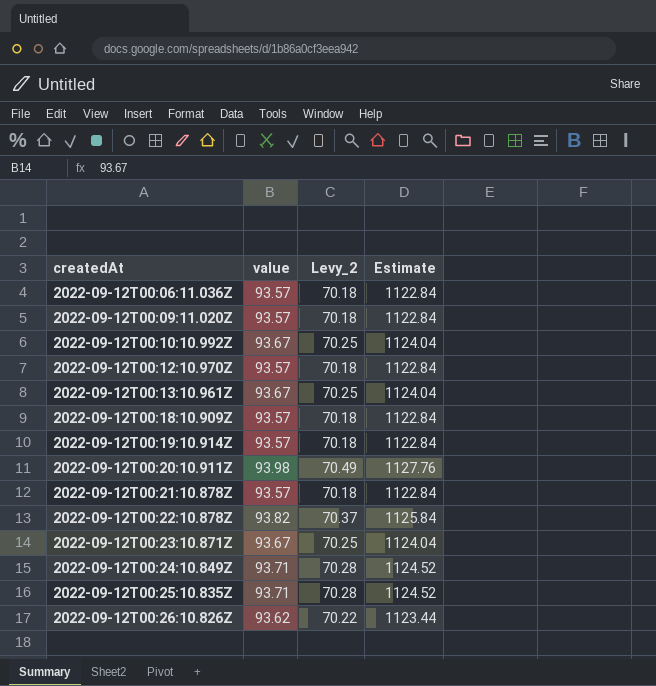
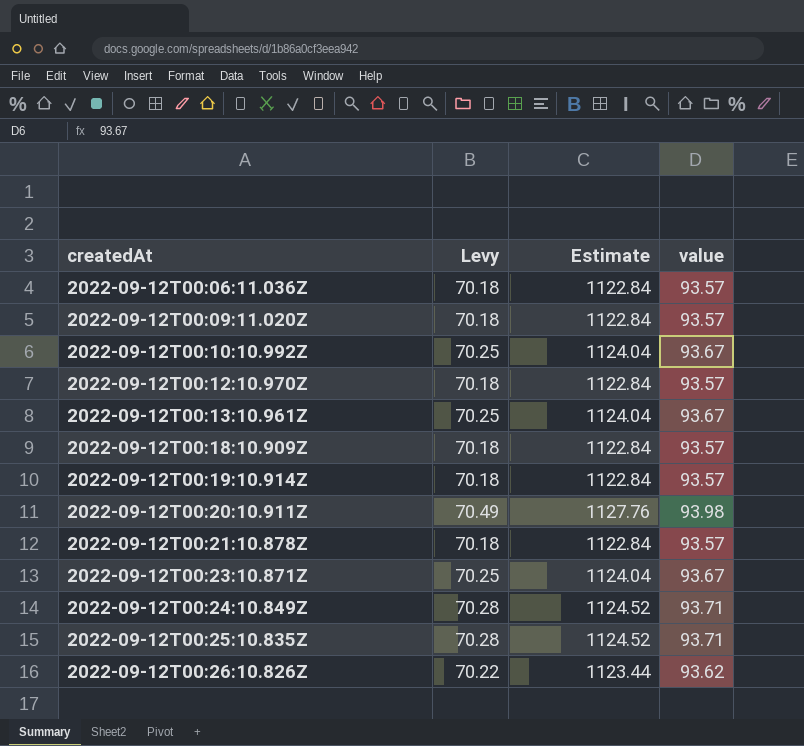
column name: Levy_2 -> Levy
column value | position: 2 -> 4
row 2022-09-12T00:22:10.878Z: 93.82 | 70.37 | 1125.84 -> none

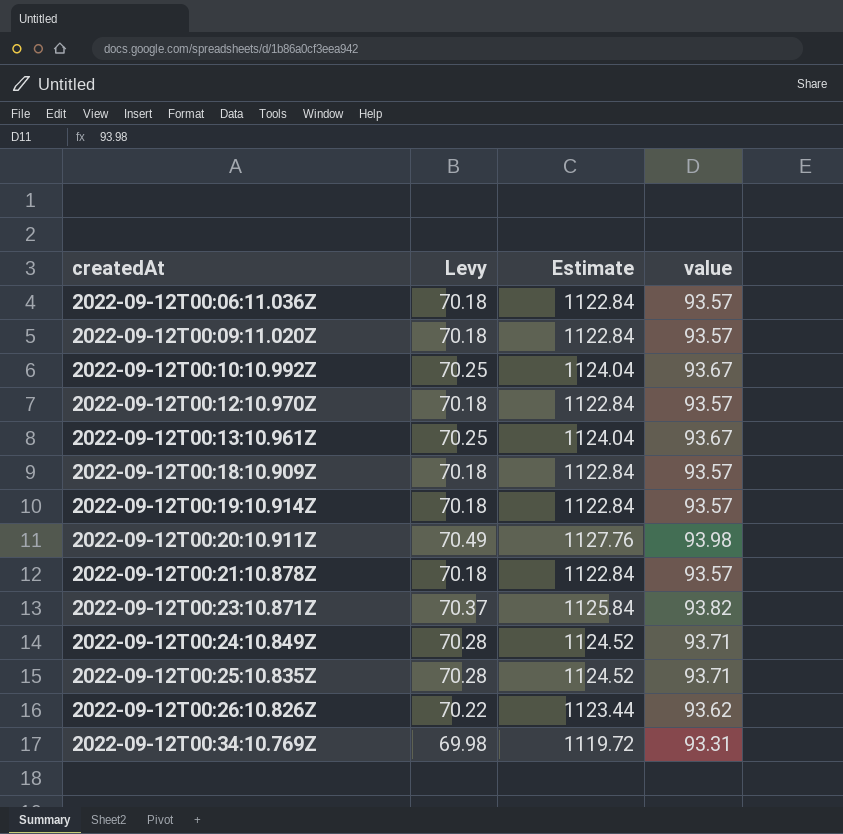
2022-09-12T00:23:10.871Z | Levy: 70.25 -> 70.37
2022-09-12T00:23:10.871Z | Estimate: 1124.04 -> 1125.84
2022-09-12T00:23:10.871Z | value: 93.67 -> 93.82
row 2022-09-12T00:34:10.769Z: none -> 69.98 | 1119.72 | 93.31

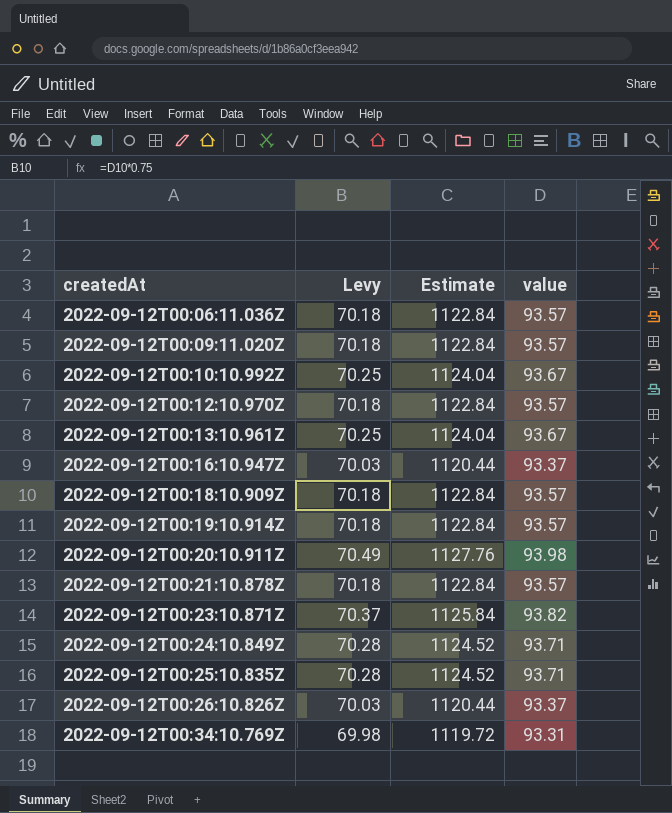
row 2022-09-12T00:16:10.947Z: none -> 70.03 | 1120.44 | 93.37
2022-09-12T00:26:10.826Z | Levy: 70.22 -> 70.03
2022-09-12T00:26:10.826Z | Estimate: 1123.44 -> 1120.44
2022-09-12T00:26:10.826Z | value: 93.62 -> 93.37

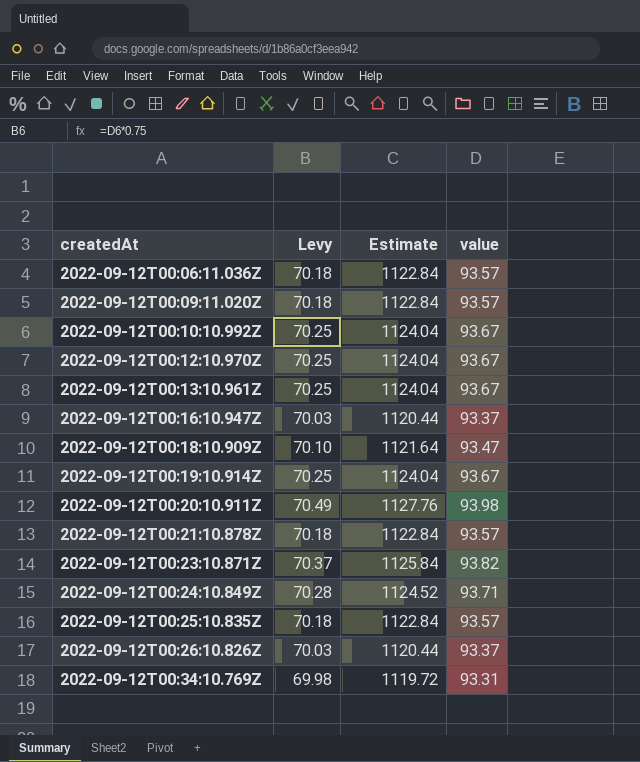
2022-09-12T00:12:10.970Z | Levy: 70.18 -> 70.25
2022-09-12T00:12:10.970Z | Estimate: 1122.84 -> 1124.04
2022-09-12T00:12:10.970Z | value: 93.57 -> 93.67
2022-09-12T00:18:10.909Z | Levy: 70.18 -> 70.10
2022-09-12T00:18:10.909Z | Estimate: 1122.84 -> 1121.64
2022-09-12T00:18:10.909Z | value: 93.57 -> 93.47
2022-09-12T00:19:10.914Z | Levy: 70.18 -> 70.25
2022-09-12T00:19:10.914Z | Estimate: 1122.84 -> 1124.04
2022-09-12T00:19:10.914Z | value: 93.57 -> 93.67
2022-09-12T00:25:10.835Z | Levy: 70.28 -> 70.18
2022-09-12T00:25:10.835Z | Estimate: 1124.52 -> 1122.84
2022-09-12T00:25:10.835Z | value: 93.71 -> 93.57

